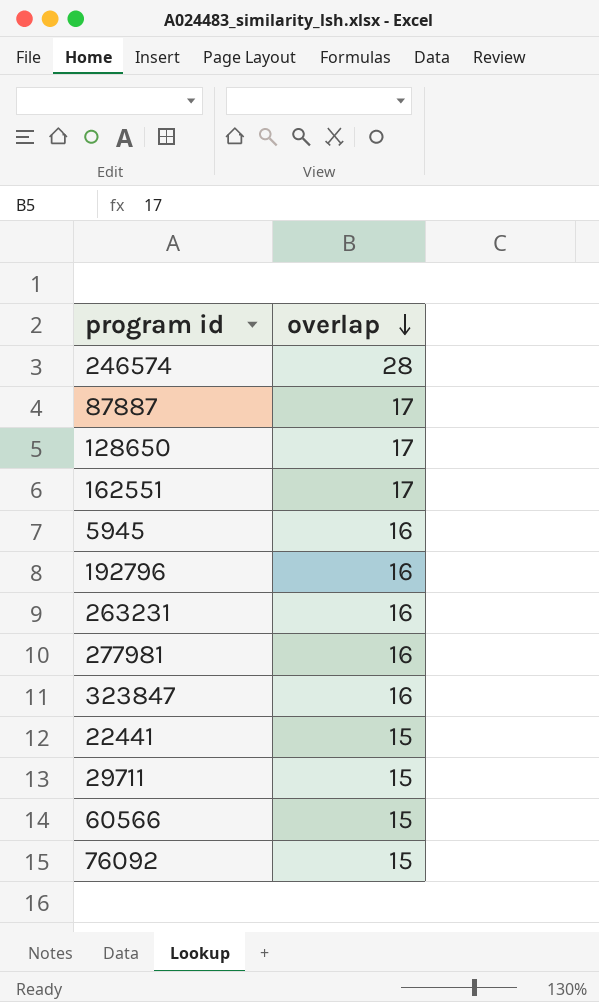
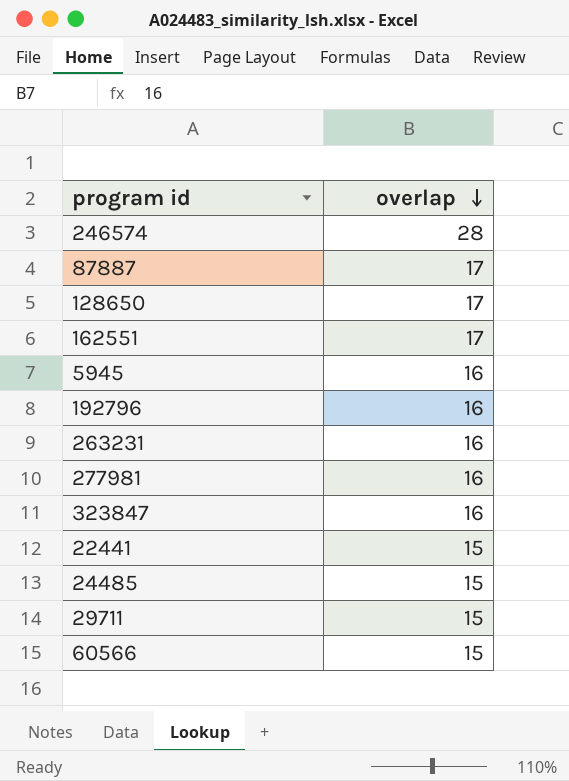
row 76092: 15 -> none
row 24485: none -> 15

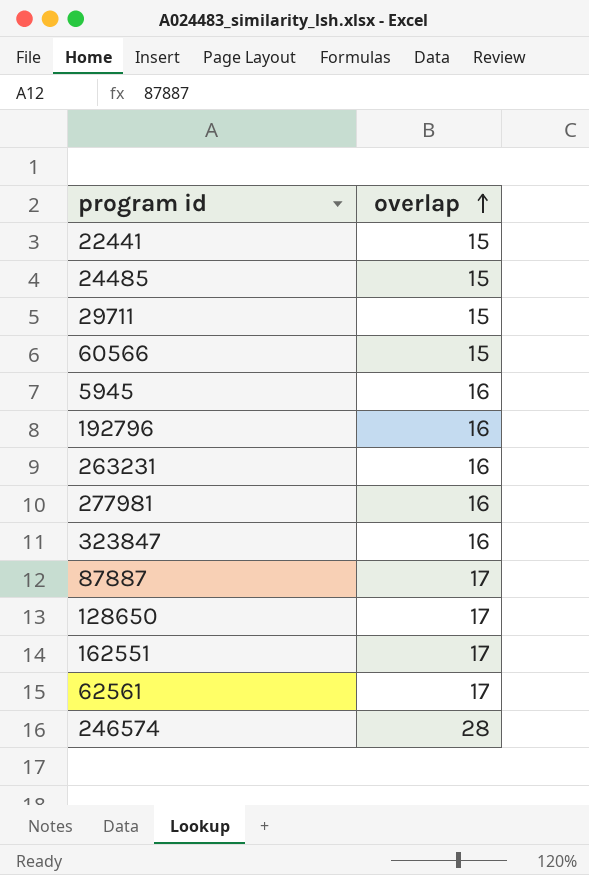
row order: overlap descending -> overlap ascending
row 62561: none -> 17

